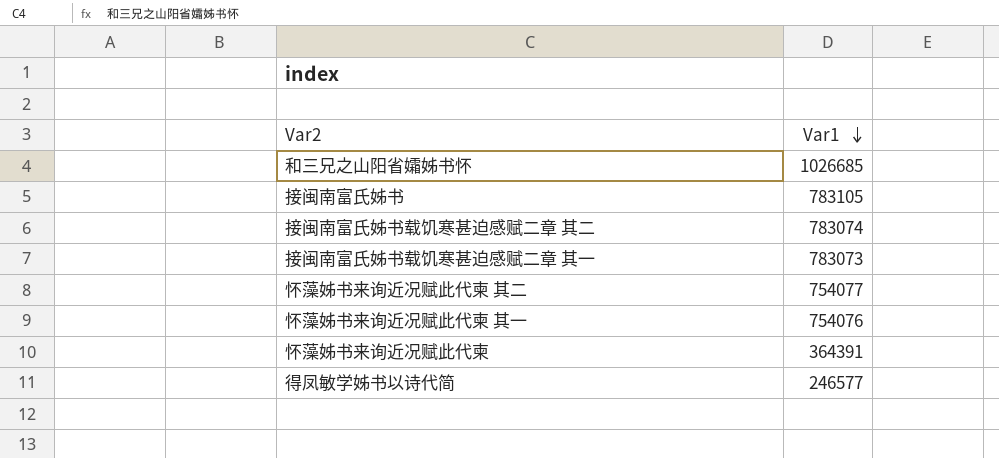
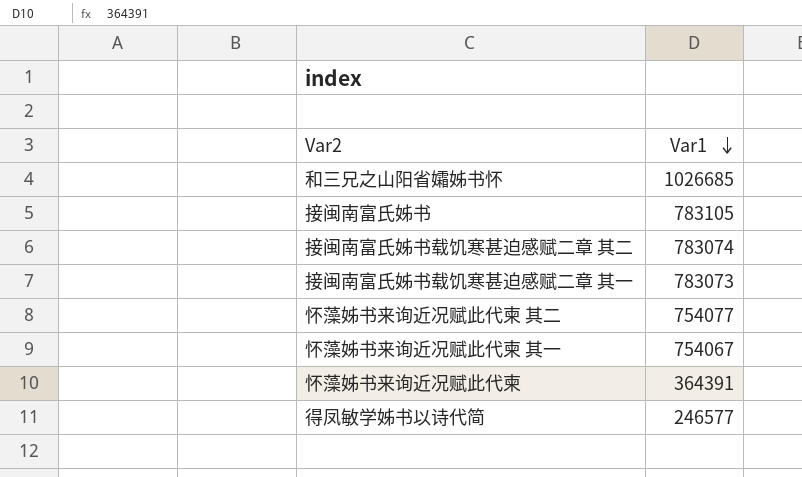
怀藻姊书来询近况赋此代柬 其一 | Var1: 754076 -> 754067

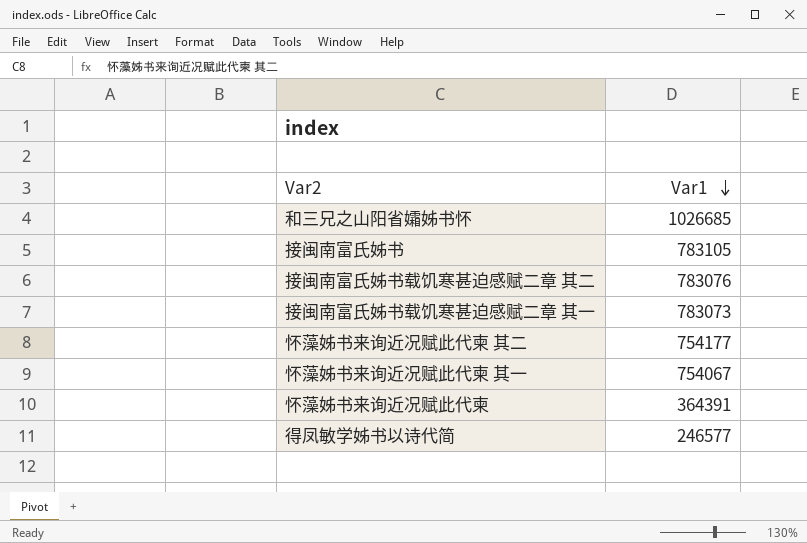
接闽南富氏姊书载饥寒甚迫感赋二章 其二 | Var1: 783074 -> 783076
怀藻姊书来询近况赋此代柬 其二 | Var1: 754077 -> 754177

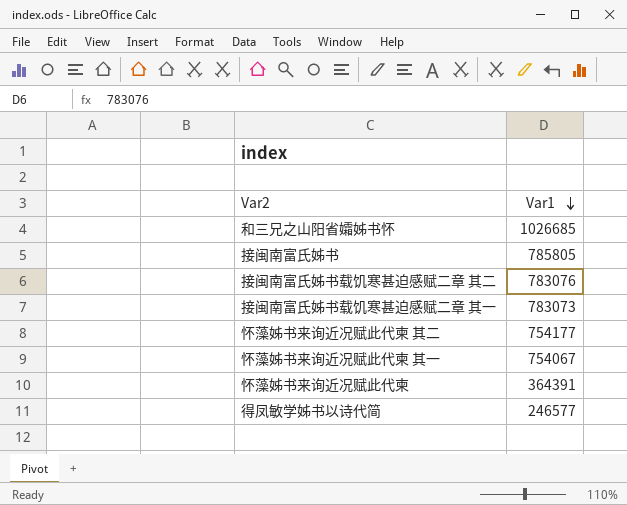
接闽南富氏姊书 | Var1: 783105 -> 785805

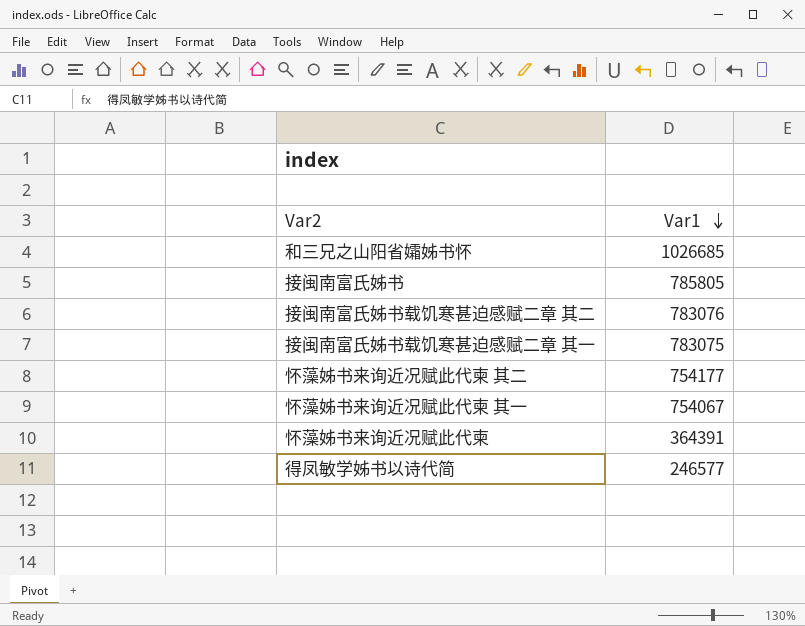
接闽南富氏姊书载饥寒甚迫感赋二章 其一 | Var1: 783073 -> 783075

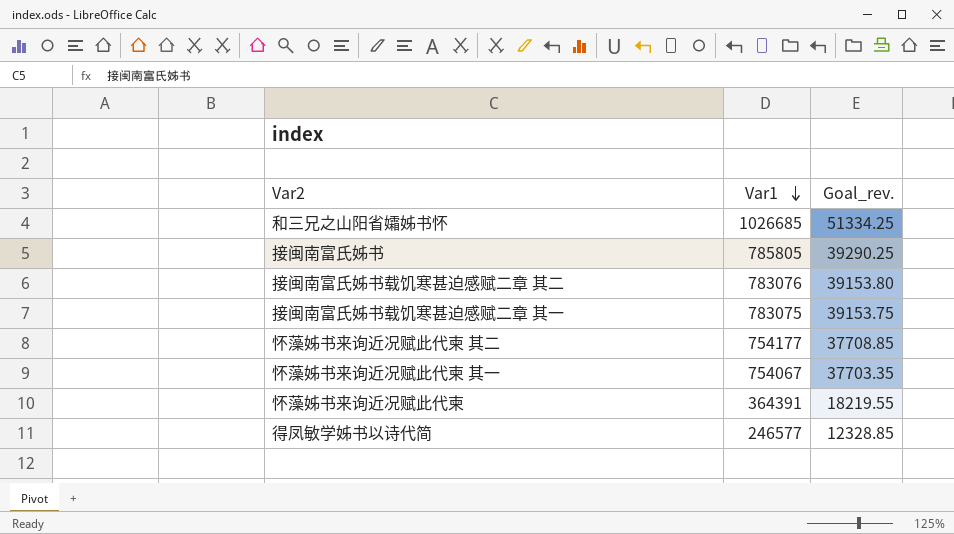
column Goal_rev. | formula: none -> [Var1] * 0.05

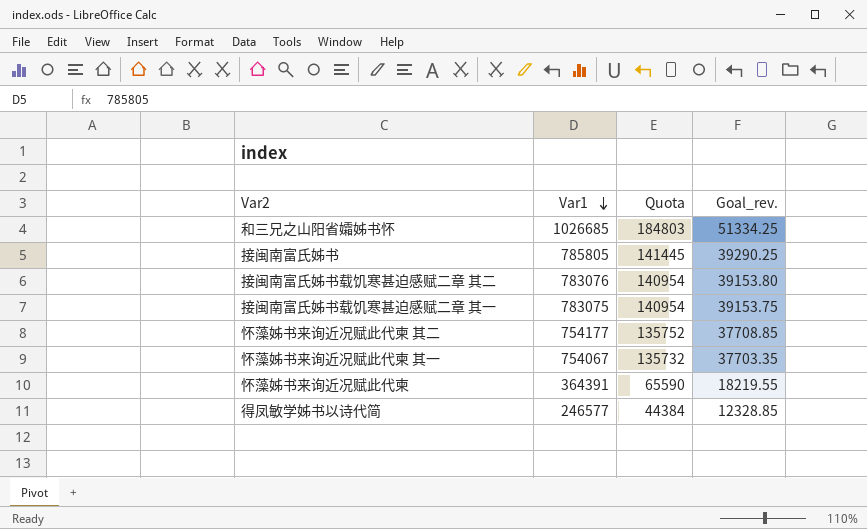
column Quota | formula: none -> [Var1] * 0.18

